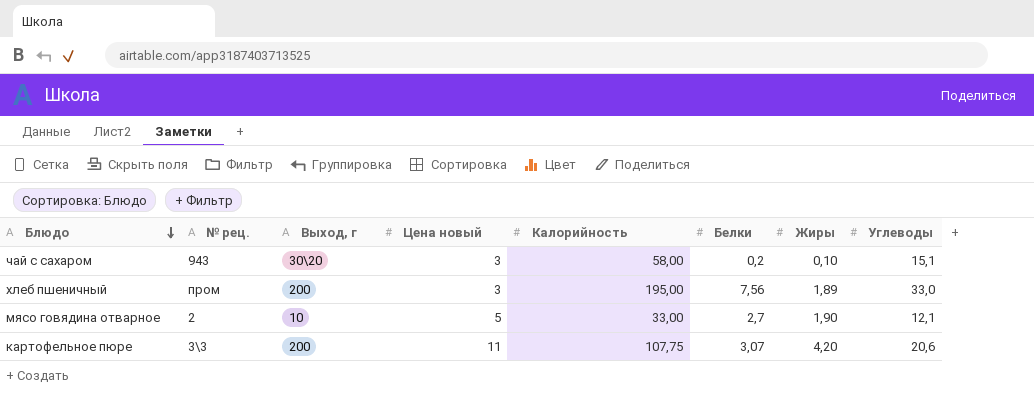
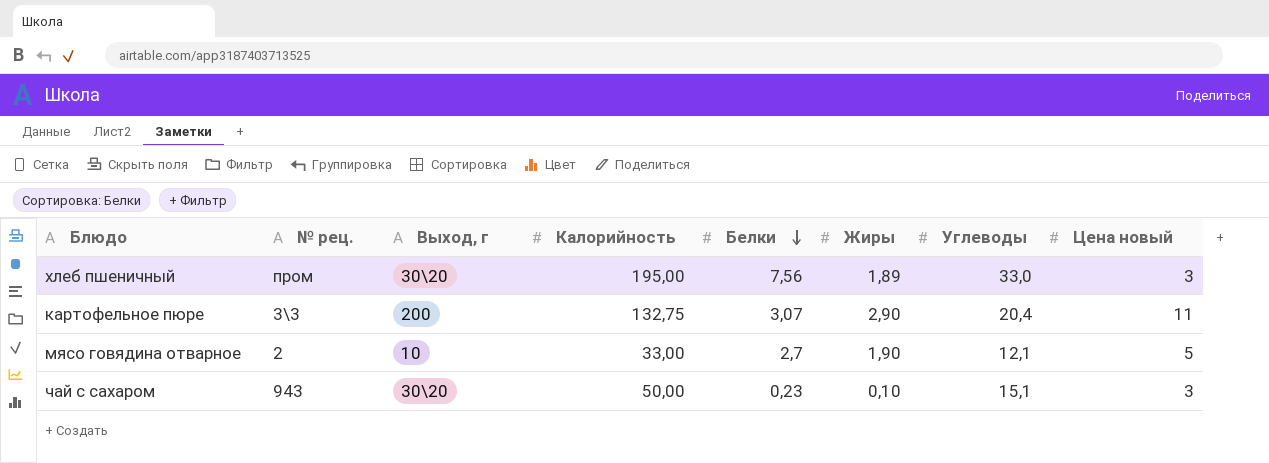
row order: Блюдо descending -> Белки descending
column Цена новый | position: 4 -> 8
хлеб пшеничный | Выход, г: 200 -> 30\20
картофельное пюре | Калорийность: 107,75 -> 132,75
картофельное пюре | Жиры: 4,20 -> 2,90
картофельное пюре | Углеводы: 20,6 -> 20,4
чай с сахаром | Калорийность: 58,00 -> 50,00
чай с сахаром | Белки: 0,2 -> 0,23

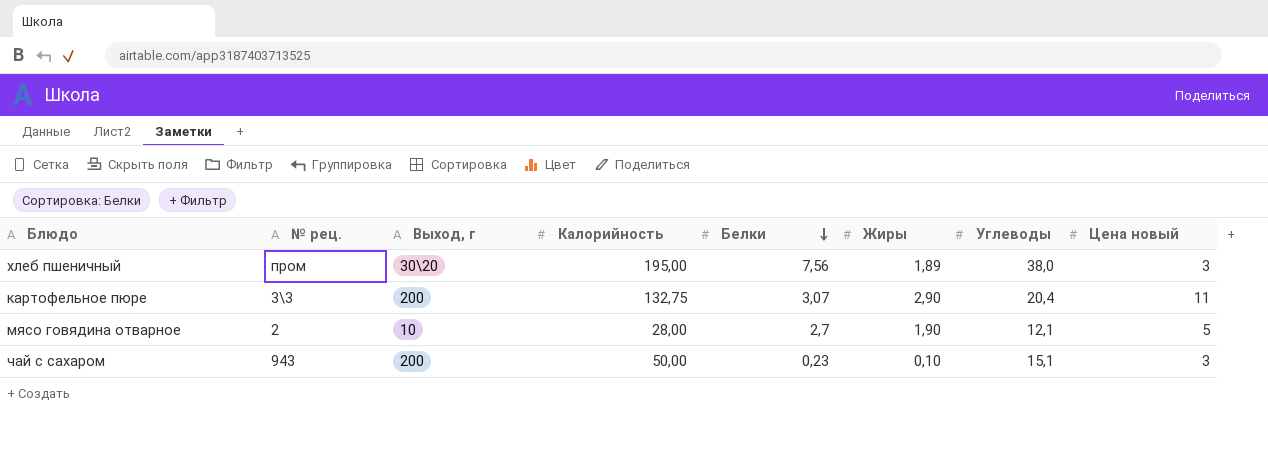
хлеб пшеничный | Углеводы: 33,0 -> 38,0
мясо говядина отварное | Калорийность: 33,00 -> 28,00
чай с сахаром | Выход, г: 30\20 -> 200

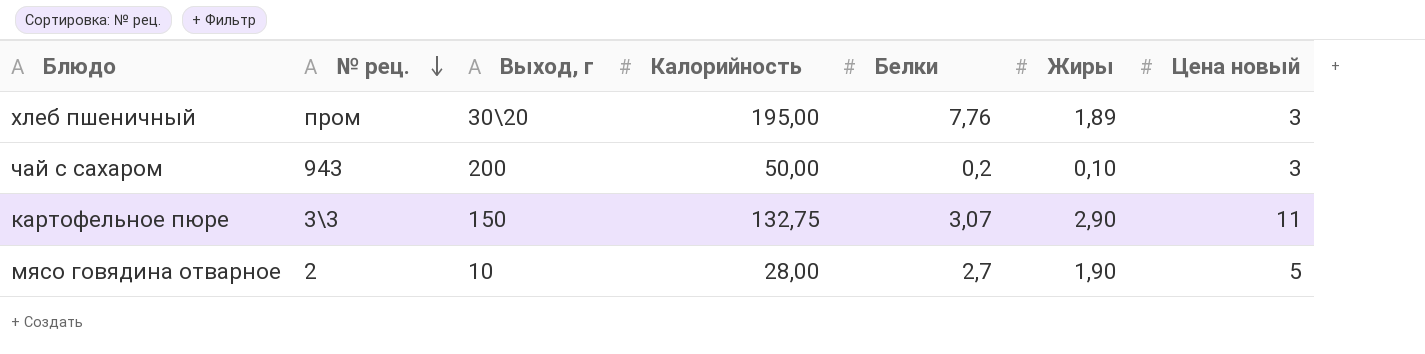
row order: Белки descending -> № рец. descending
column Углеводы | position: 7 -> none
хлеб пшеничный | Белки: 7,56 -> 7,76
чай с сахаром | Белки: 0,23 -> 0,2
картофельное пюре | Выход, г: 200 -> 150

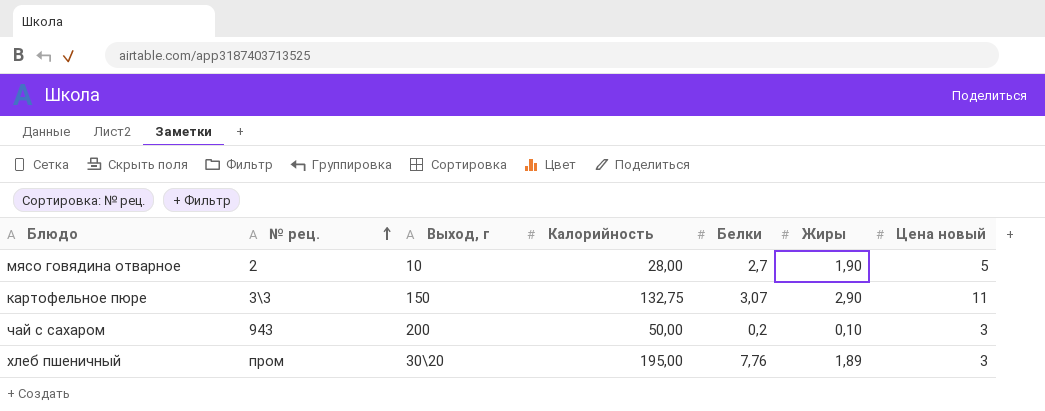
row order: № рец. descending -> № рец. ascending

